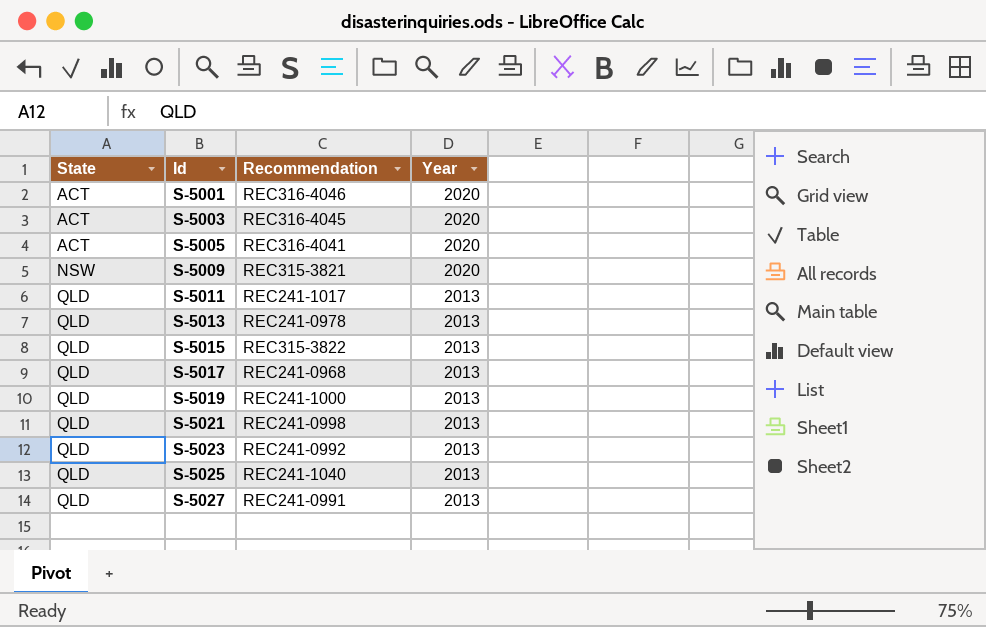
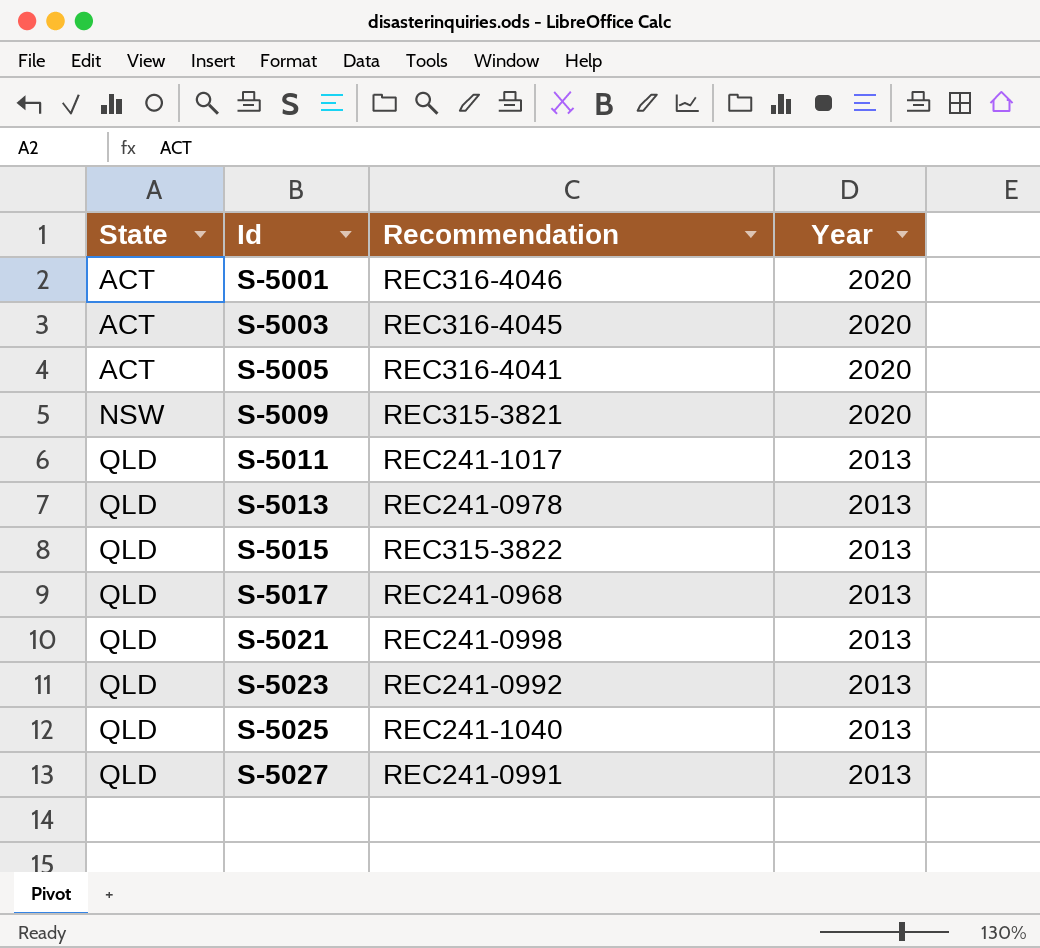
row S-5019: QLD | REC241-1000 | 2013 -> none

